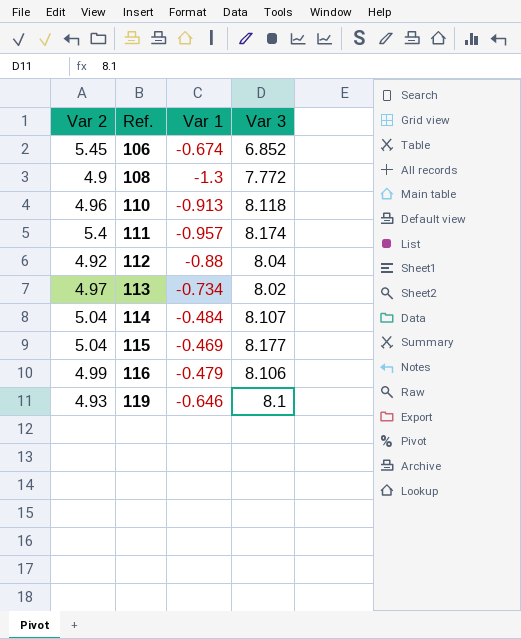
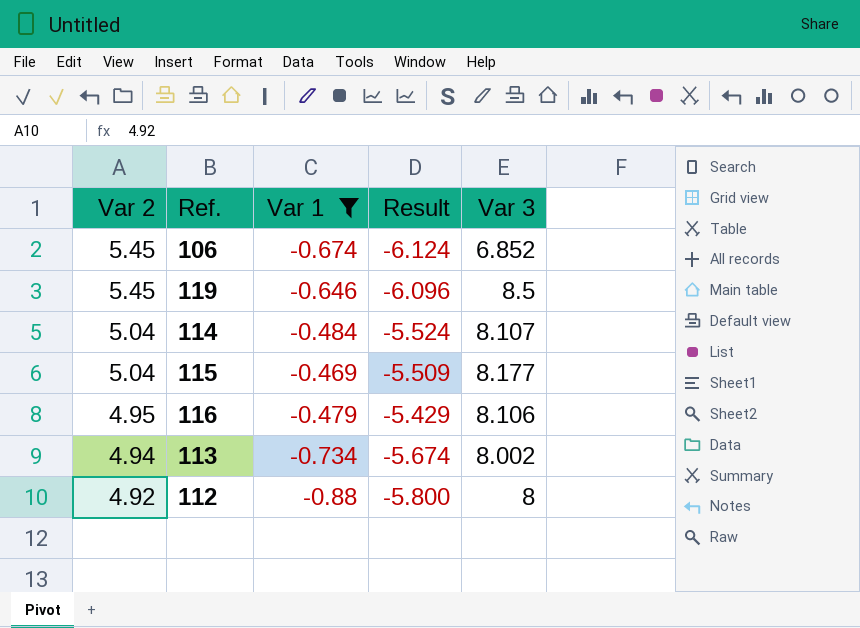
filter: none -> Var 1 >= -0.88
row order: Ref. ascending -> Var 2 descending
column Result | formula: none -> [Var 1] - [Var 2]
119 | Var 2: 4.93 -> 5.45
119 | Var 3: 8.1 -> 8.5
116 | Var 2: 4.99 -> 4.95
113 | Var 2: 4.97 -> 4.94
113 | Var 3: 8.02 -> 8.002
112 | Var 3: 8.04 -> 8

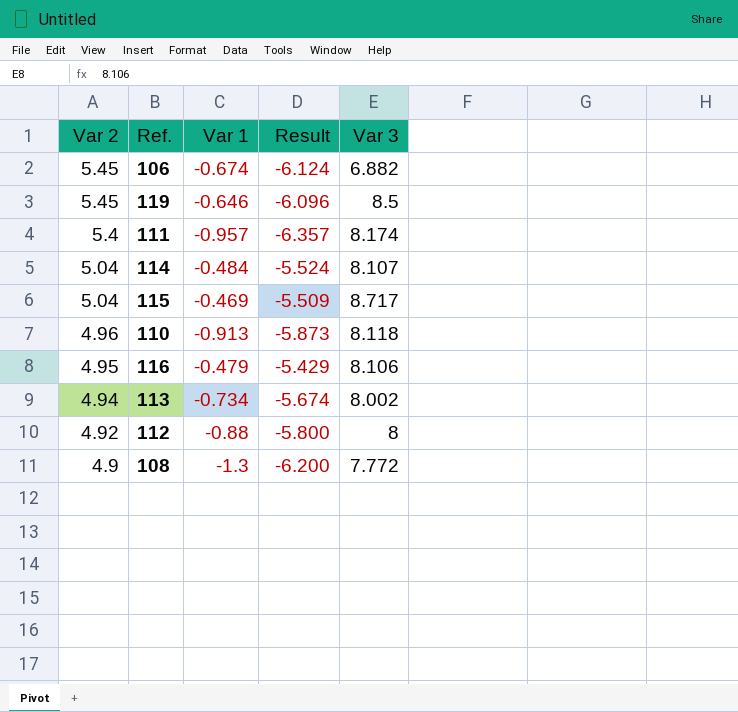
filter: Var 1 >= -0.88 -> none
106 | Var 3: 6.852 -> 6.882
115 | Var 3: 8.177 -> 8.717

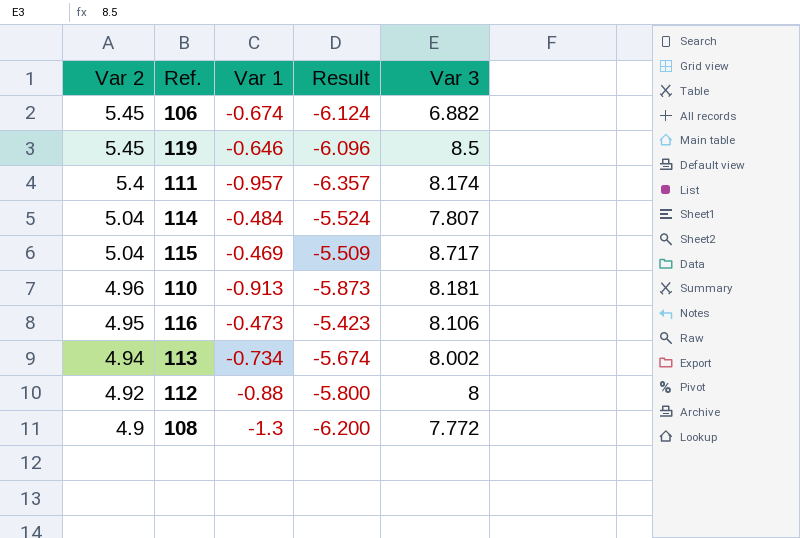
114 | Var 3: 8.107 -> 7.807
110 | Var 3: 8.118 -> 8.181
116 | Var 1: -0.479 -> -0.473
116 | Result: -5.429 -> -5.423

